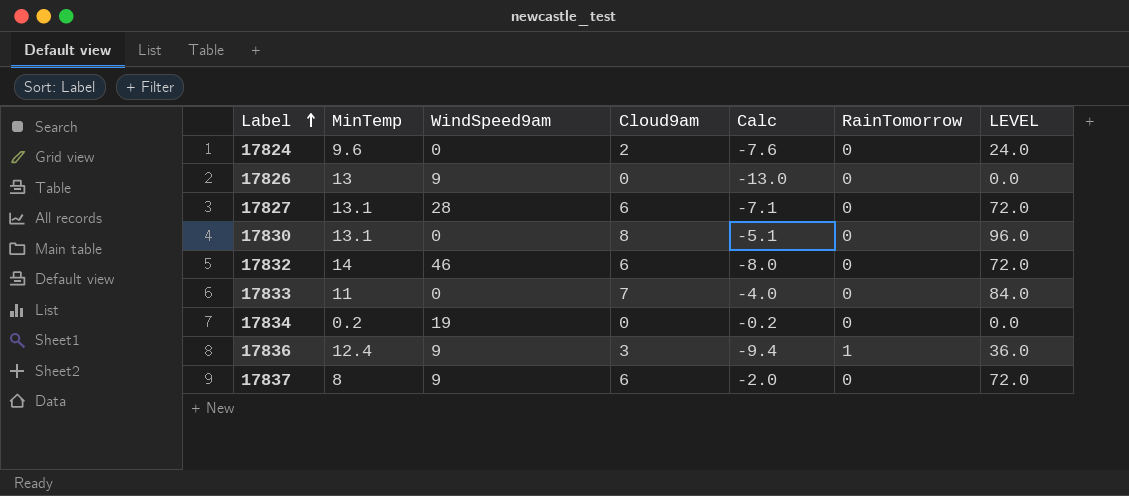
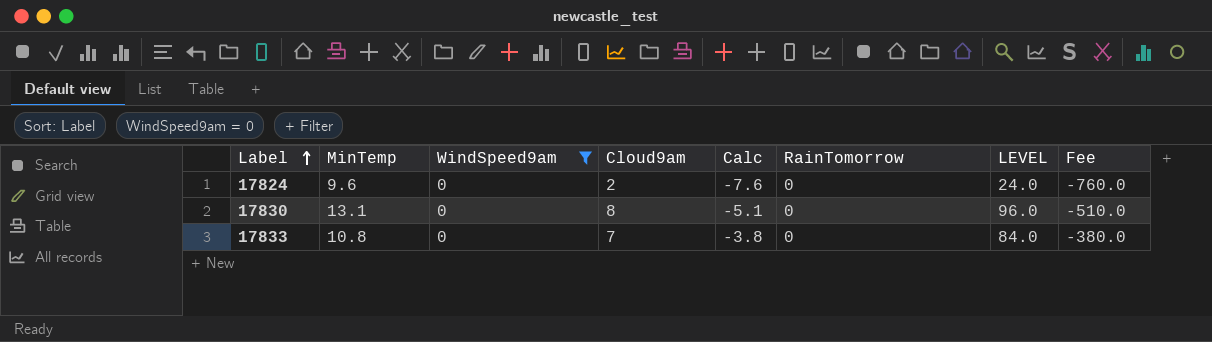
filter: none -> WindSpeed9am = 0
column Fee | formula: none -> [Calc] * 100
17833 | MinTemp: 11 -> 10.8
17833 | Calc: -4.0 -> -3.8

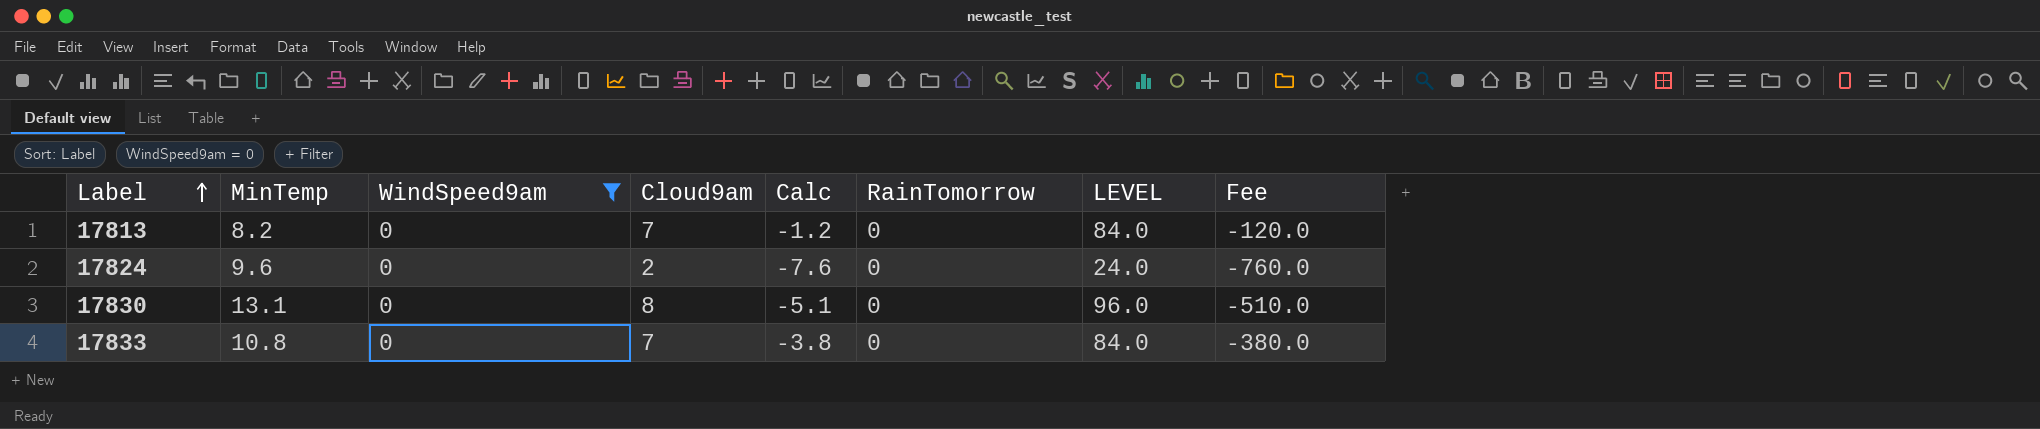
row 17813: none -> 8.2 | 0 | 7 | -1.2 | 0 | 84.0 | -120.0

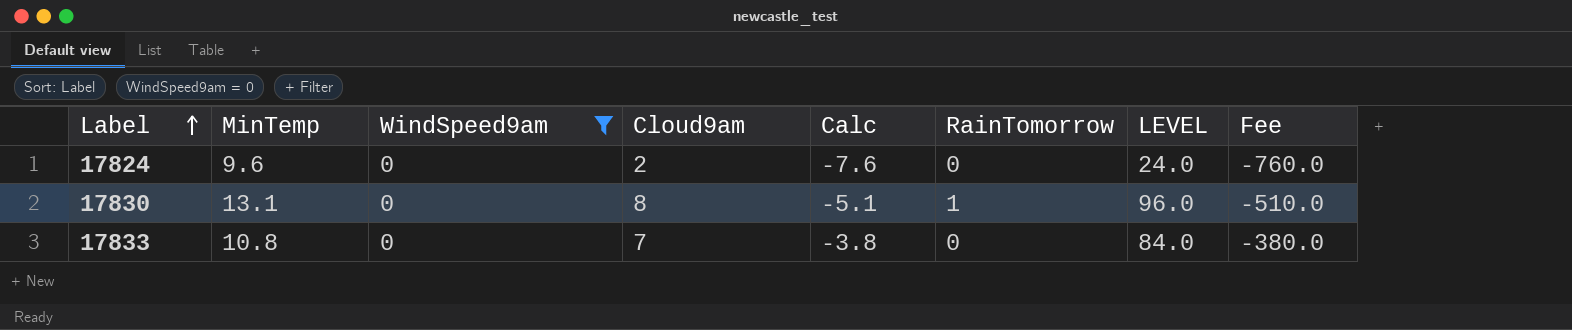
row 17813: 8.2 | 0 | 7 | -1.2 | 0 | 84.0 | -120.0 -> none
17830 | RainTomorrow: 0 -> 1

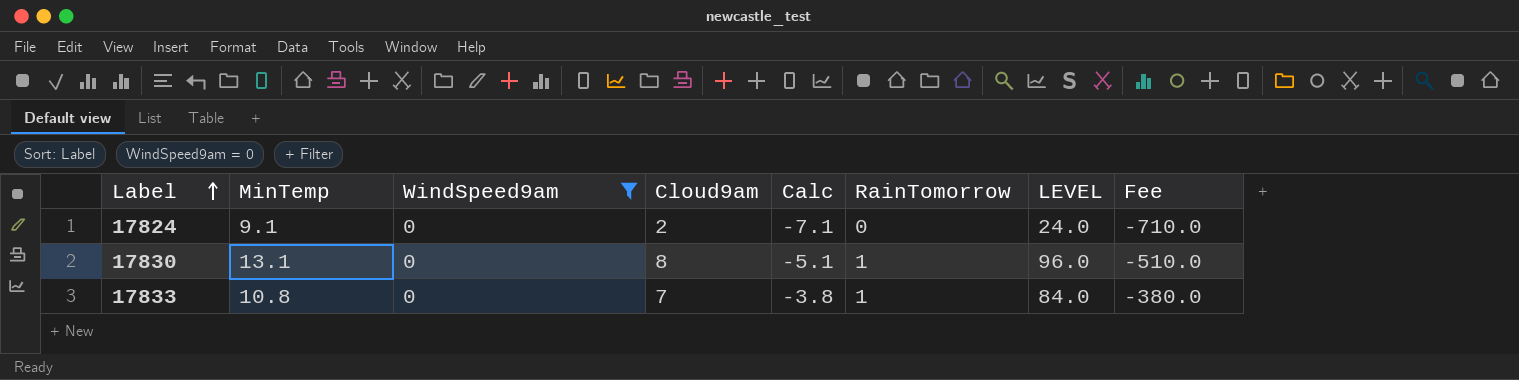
17824 | MinTemp: 9.6 -> 9.1
17824 | Calc: -7.6 -> -7.1
17824 | Fee: -760.0 -> -710.0
17833 | RainTomorrow: 0 -> 1

